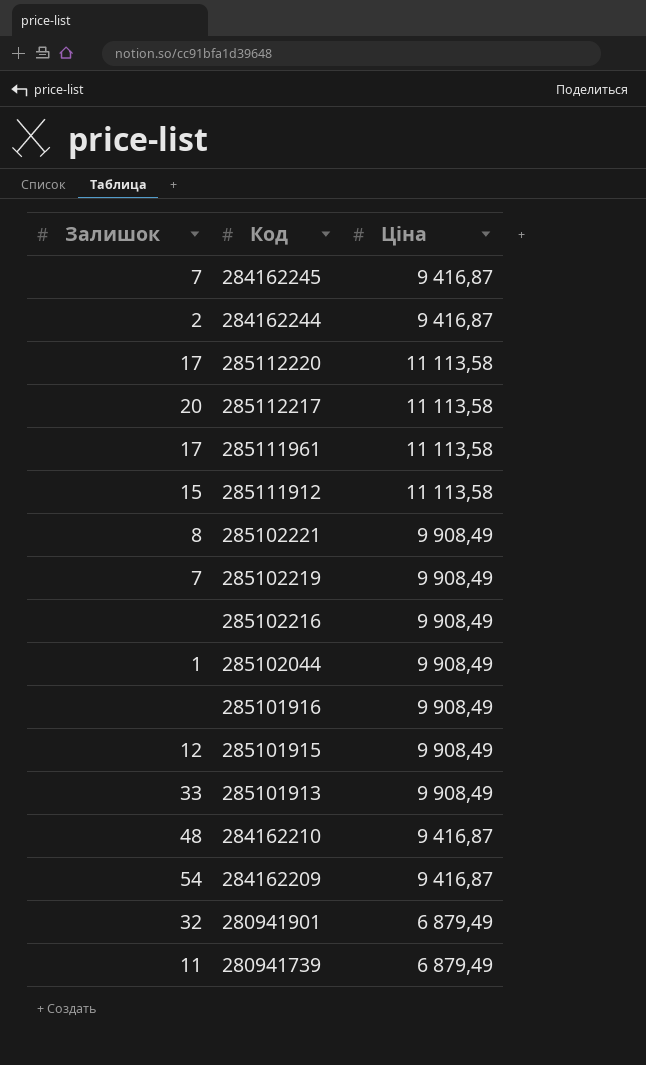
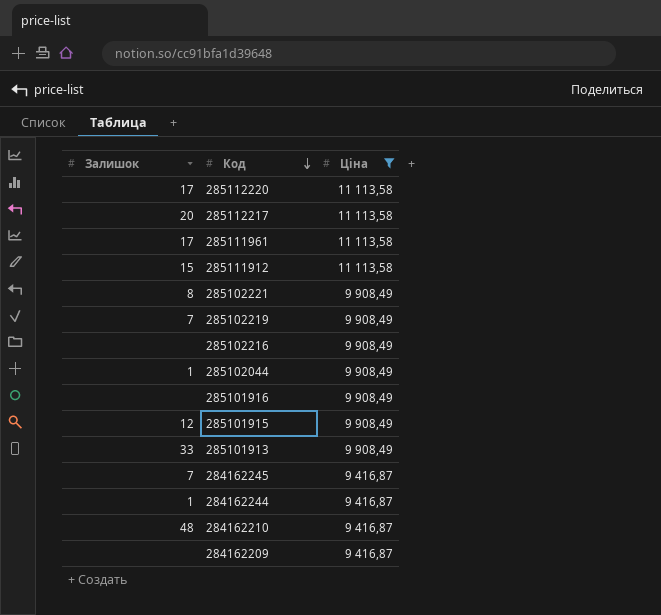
filter: none -> Ціна != 6 879,49
row order: none -> Код descending
284162244 | Залишок: 2 -> 1
284162209 | Залишок: 54 -> none

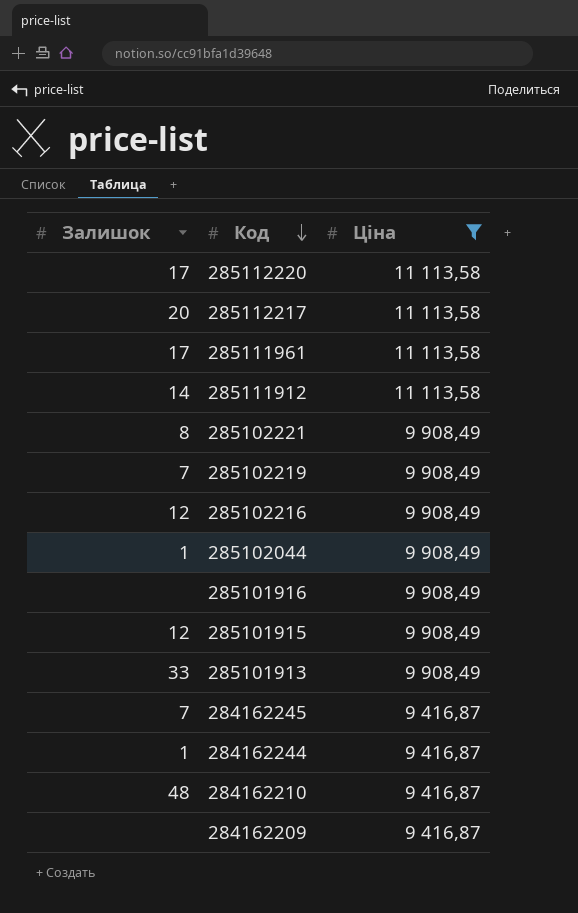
285111912 | Залишок: 15 -> 14
285102216 | Залишок: none -> 12

